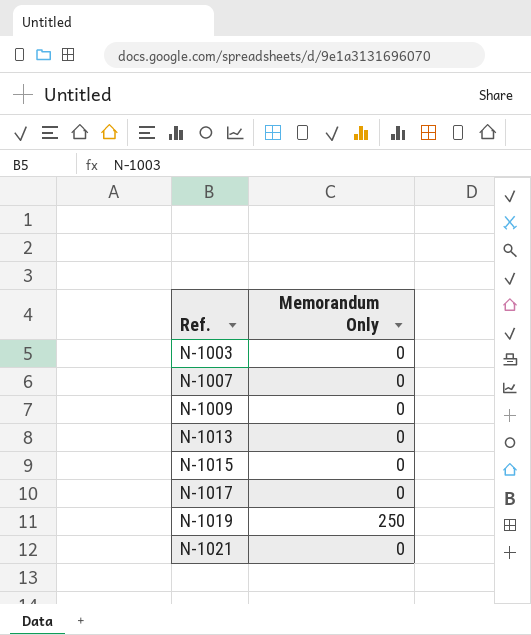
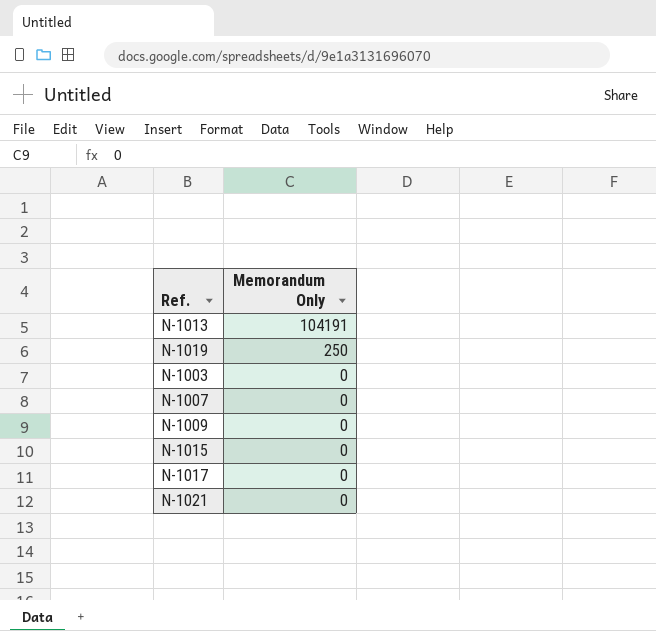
row order: Ref. ascending -> Memorandum Only descending
N-1013 | Memorandum Only: 0 -> 104191

